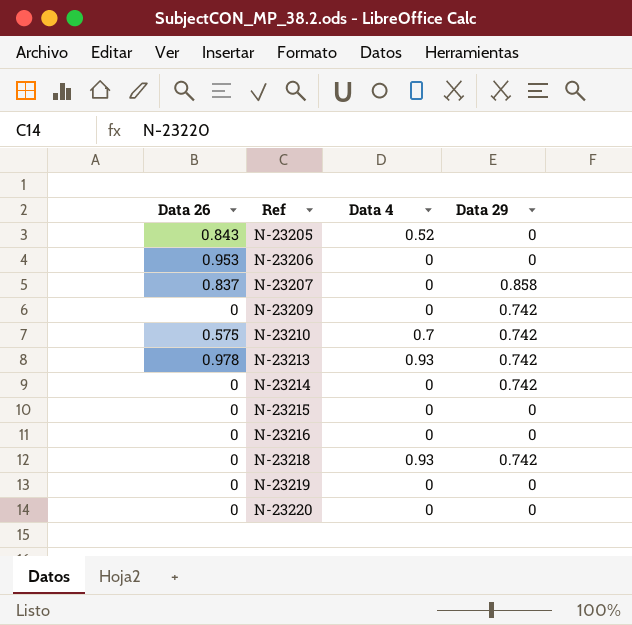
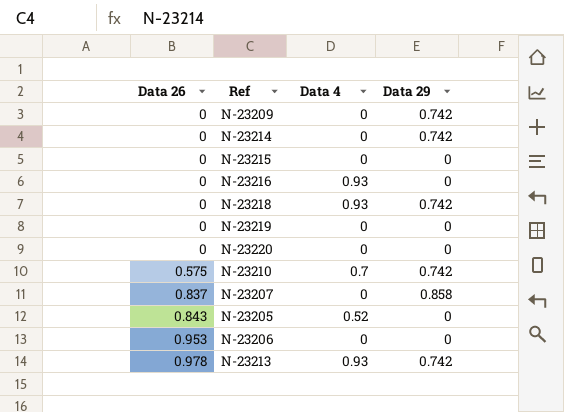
row order: Ref ascending -> Data 26 ascending
N-23216 | Data 4: 0 -> 0.93

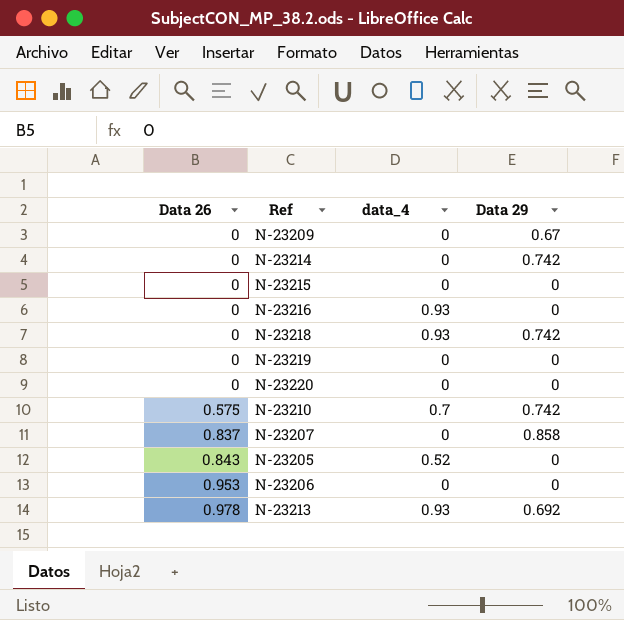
column name: Data 4 -> data_4
N-23209 | Data 29: 0.742 -> 0.67
N-23213 | Data 29: 0.742 -> 0.692

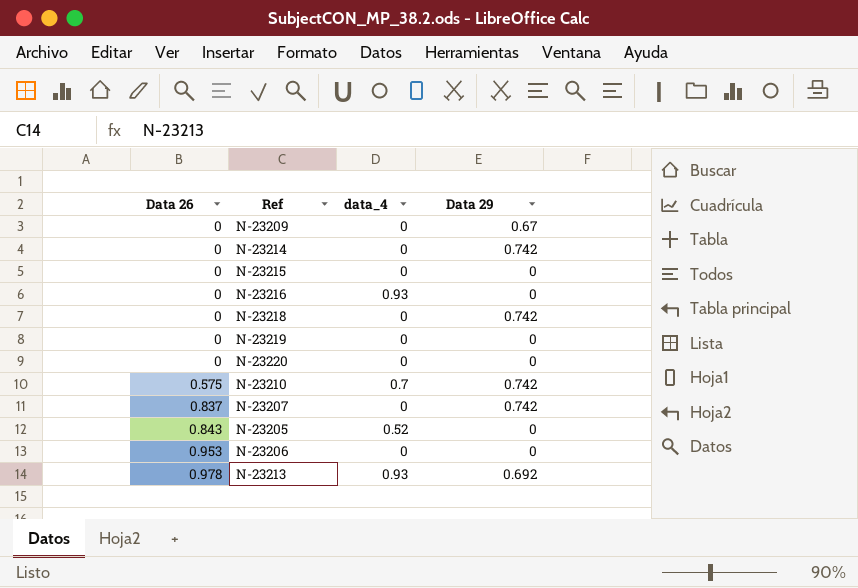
N-23218 | data_4: 0.93 -> 0
N-23207 | Data 29: 0.858 -> 0.742

